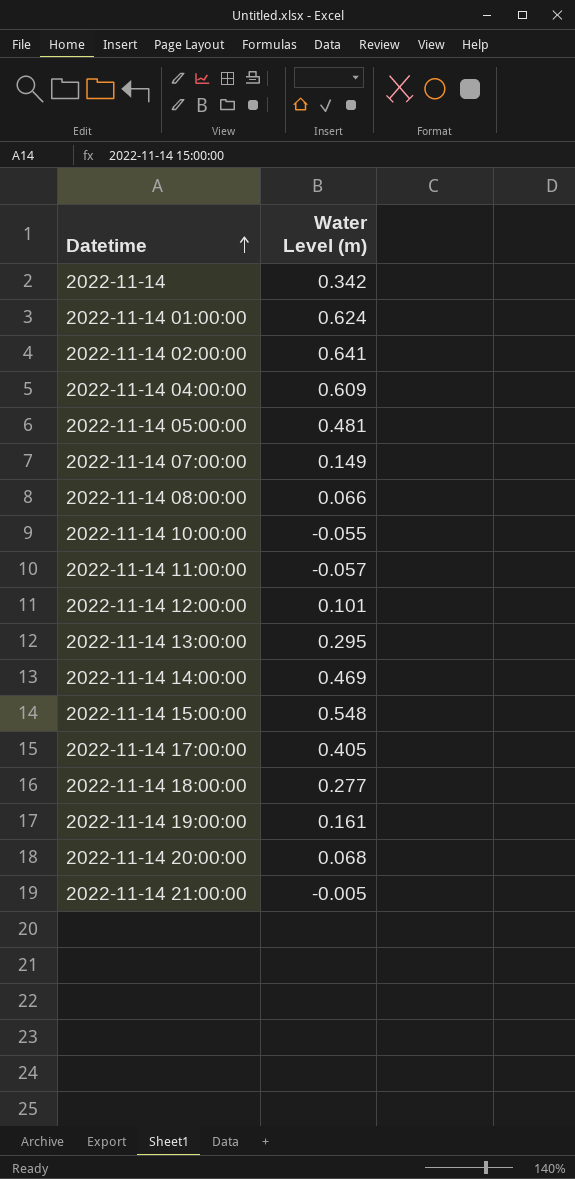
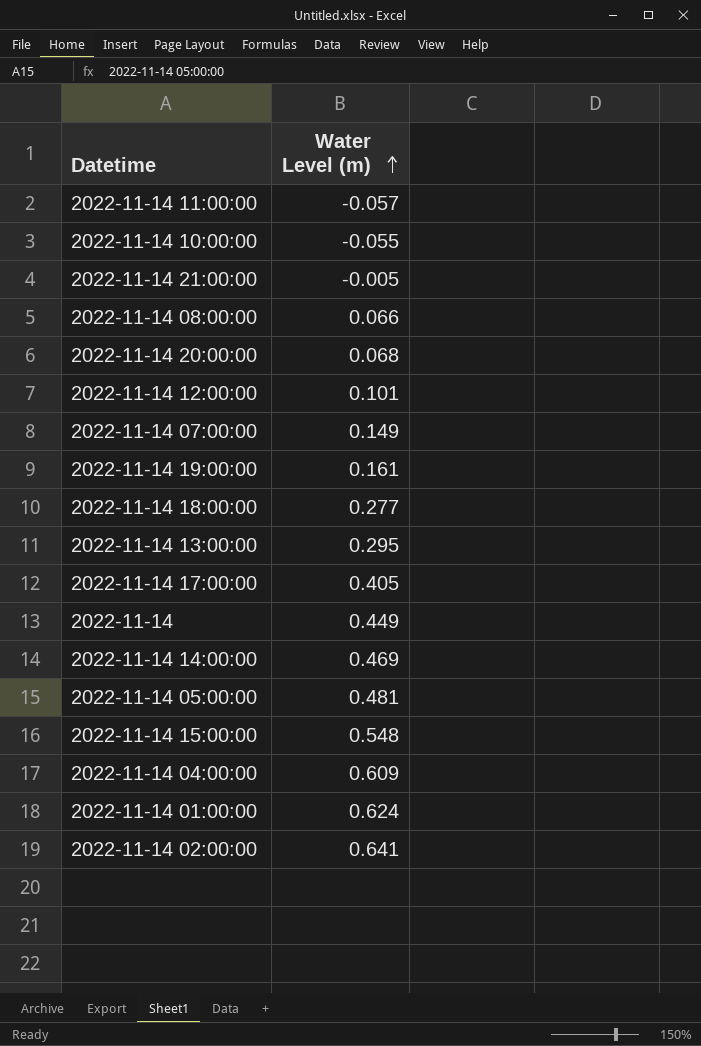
row order: Datetime ascending -> Water Level (m) ascending
2022-11-14 | Water Level (m): 0.342 -> 0.449

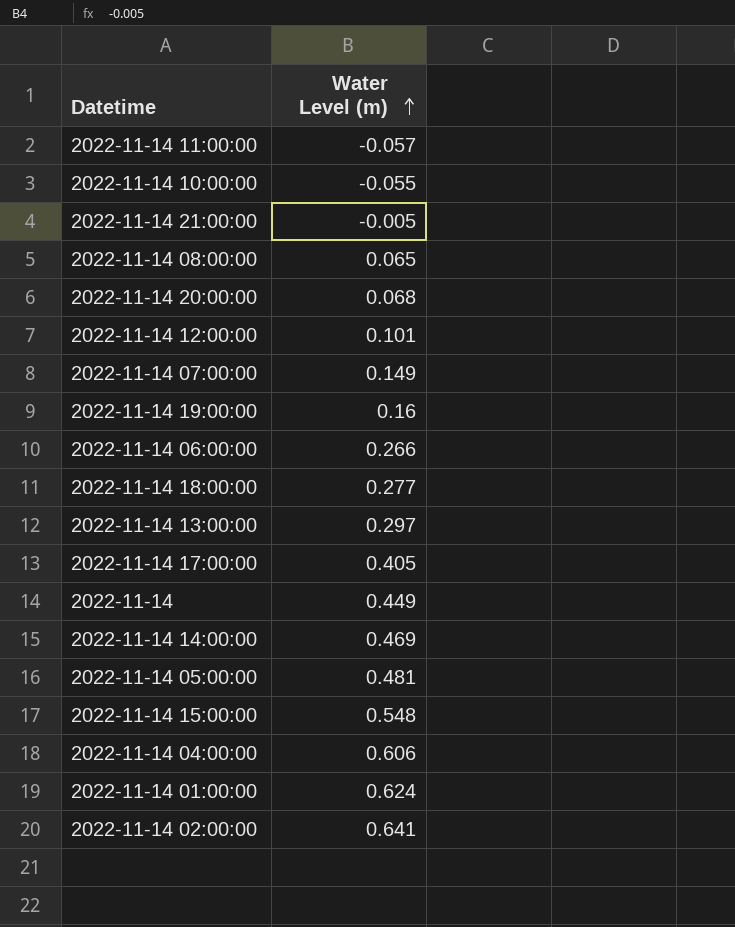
2022-11-14 08:00:00 | Water Level (m): 0.066 -> 0.065
2022-11-14 19:00:00 | Water Level (m): 0.161 -> 0.16
row 2022-11-14 06:00:00: none -> 0.266
2022-11-14 13:00:00 | Water Level (m): 0.295 -> 0.297
2022-11-14 04:00:00 | Water Level (m): 0.609 -> 0.606

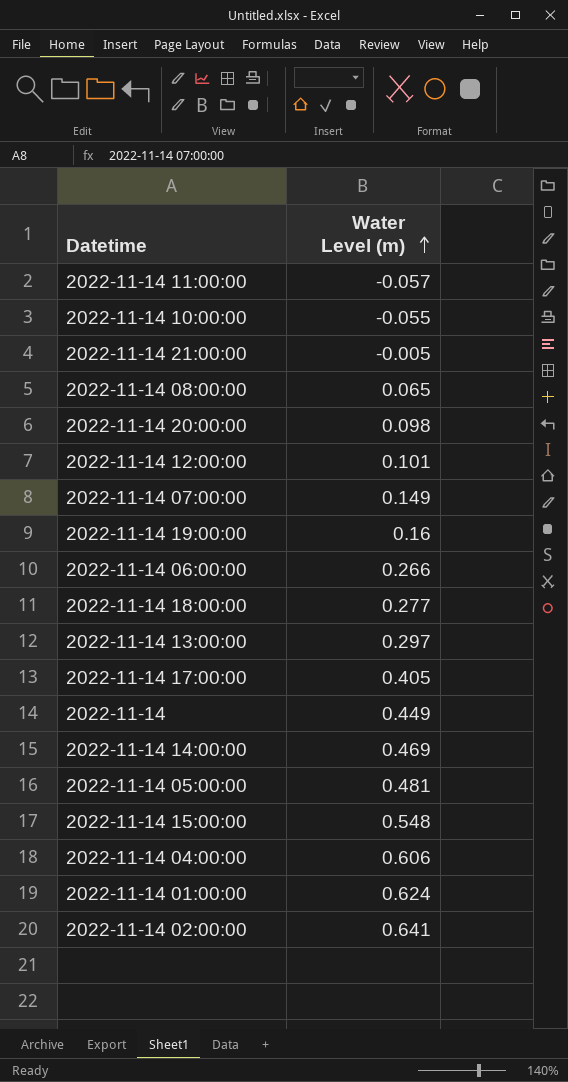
2022-11-14 20:00:00 | Water Level (m): 0.068 -> 0.098

